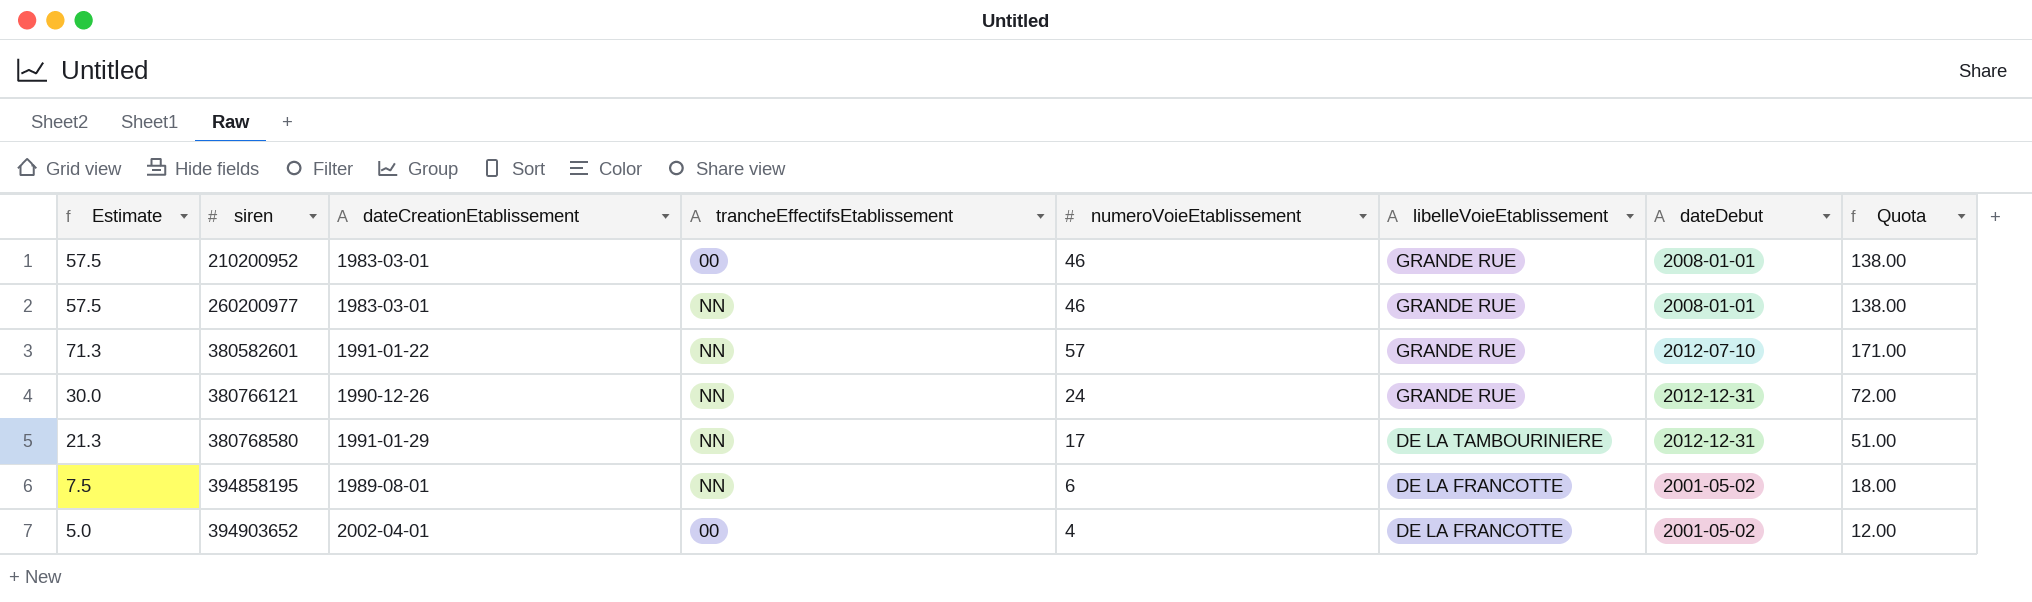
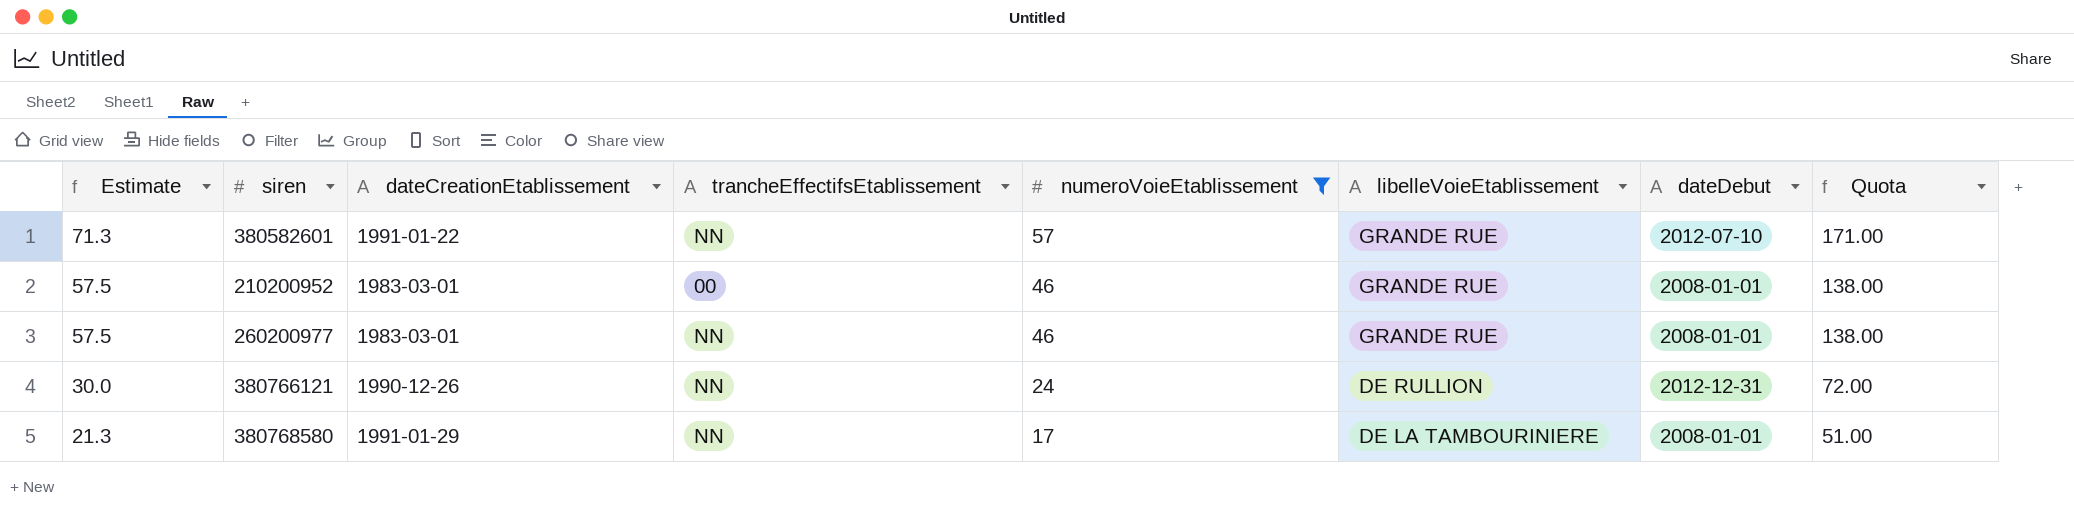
filter: none -> numeroVoieEtablissement >= 17
row order: siren ascending -> Estimate descending
380766121 | libelleVoieEtablissement: GRANDE RUE -> DE RULLION
380768580 | dateDebut: 2012-12-31 -> 2008-01-01

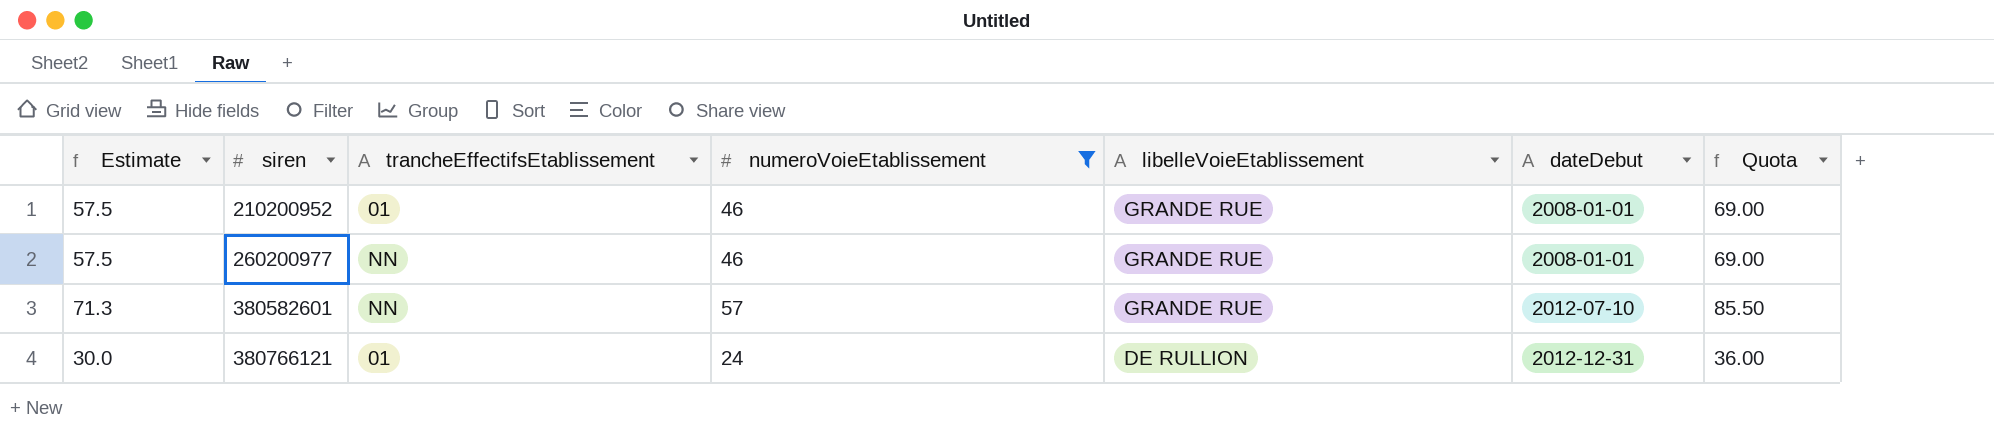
row order: Estimate descending -> siren ascending
column dateCreationEtablissement | position: 3 -> none
column Quota | formula: [numeroVoieEtablissement] * 3 -> [numeroVoieEtablissement] * 1.5
row 380768580: 21.3 | 1991-01-29 | NN | 17 | DE LA TAMBOURINIERE | 2008-01-01 | 51.00 -> none
210200952 | trancheEffectifsEtablissement: 00 -> 01
380766121 | trancheEffectifsEtablissement: NN -> 01

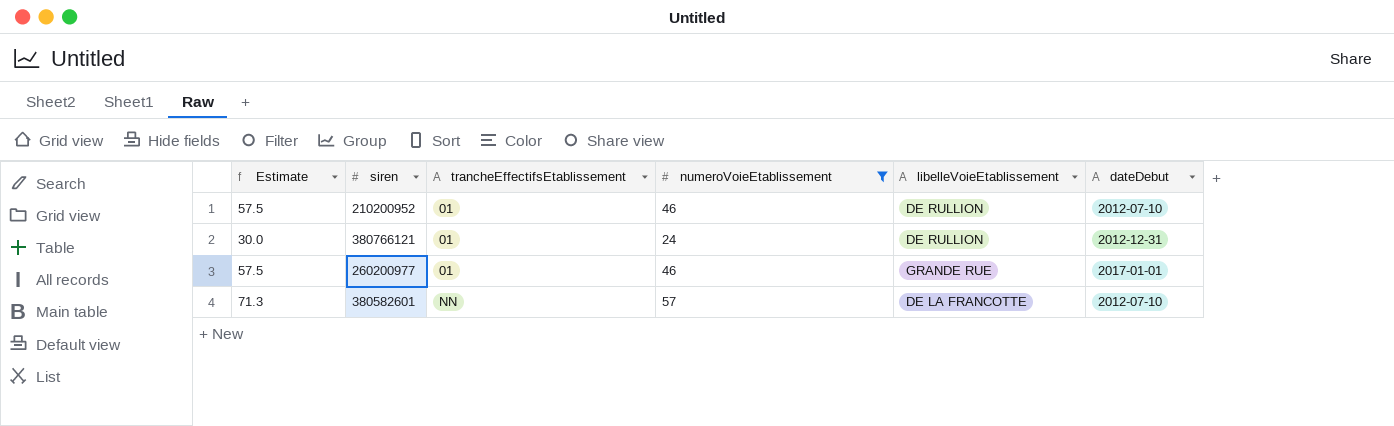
row order: siren ascending -> trancheEffectifsEtablissement ascending
column Quota | formula: [numeroVoieEtablissement] * 1.5 -> none
210200952 | libelleVoieEtablissement: GRANDE RUE -> DE RULLION
210200952 | dateDebut: 2008-01-01 -> 2012-07-10
260200977 | trancheEffectifsEtablissement: NN -> 01
260200977 | dateDebut: 2008-01-01 -> 2017-01-01
380582601 | libelleVoieEtablissement: GRANDE RUE -> DE LA FRANCOTTE

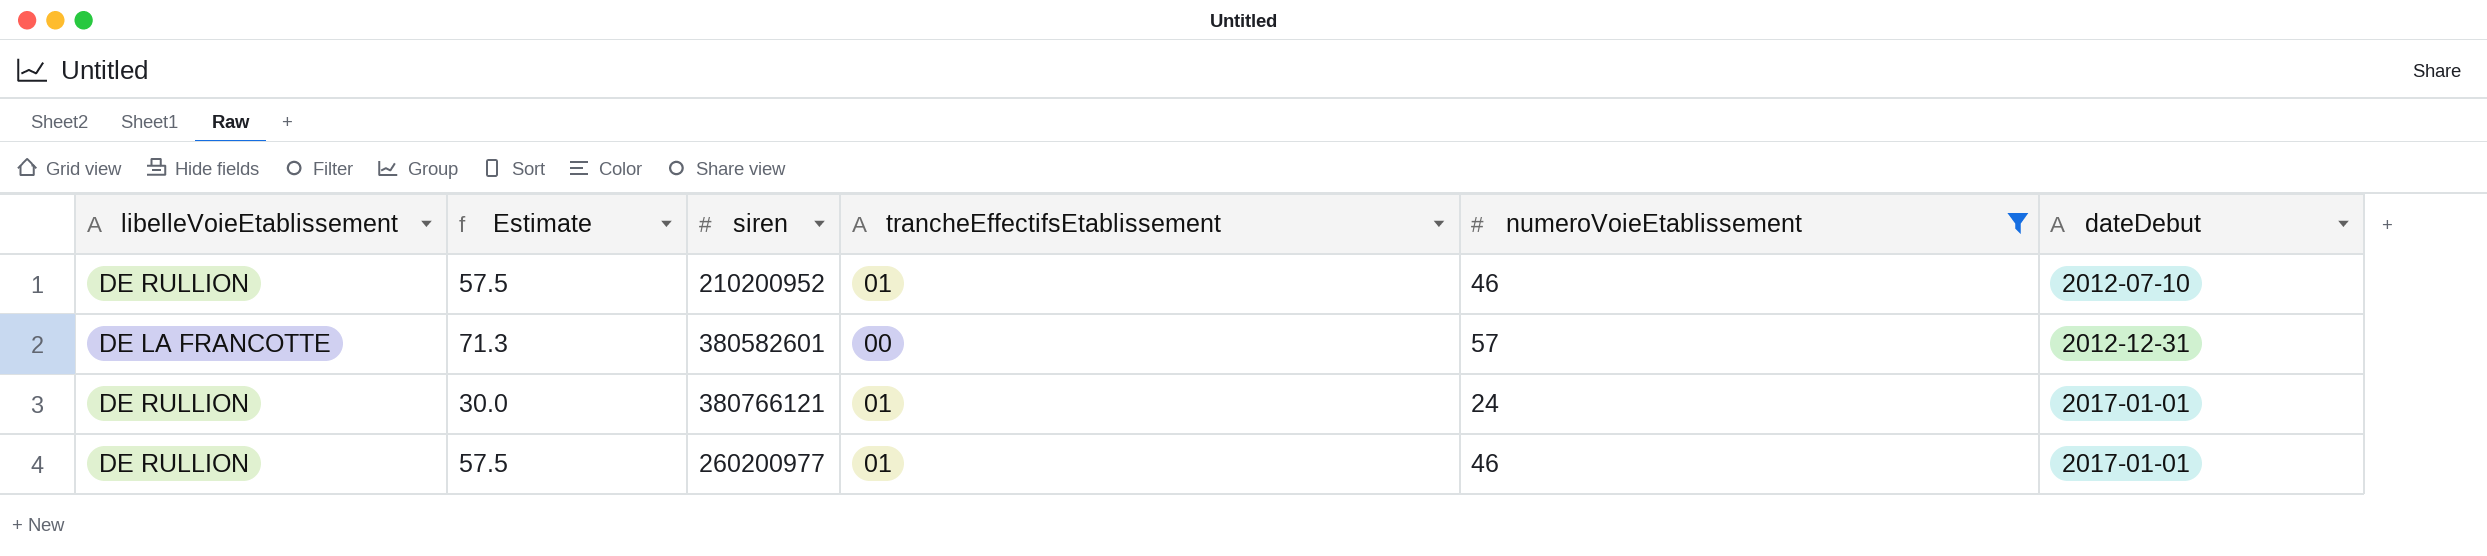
row order: trancheEffectifsEtablissement ascending -> dateDebut ascending
column libelleVoieEtablissement | position: 5 -> 1
380582601 | trancheEffectifsEtablissement: NN -> 00
380582601 | dateDebut: 2012-07-10 -> 2012-12-31
380766121 | dateDebut: 2012-12-31 -> 2017-01-01
260200977 | libelleVoieEtablissement: GRANDE RUE -> DE RULLION

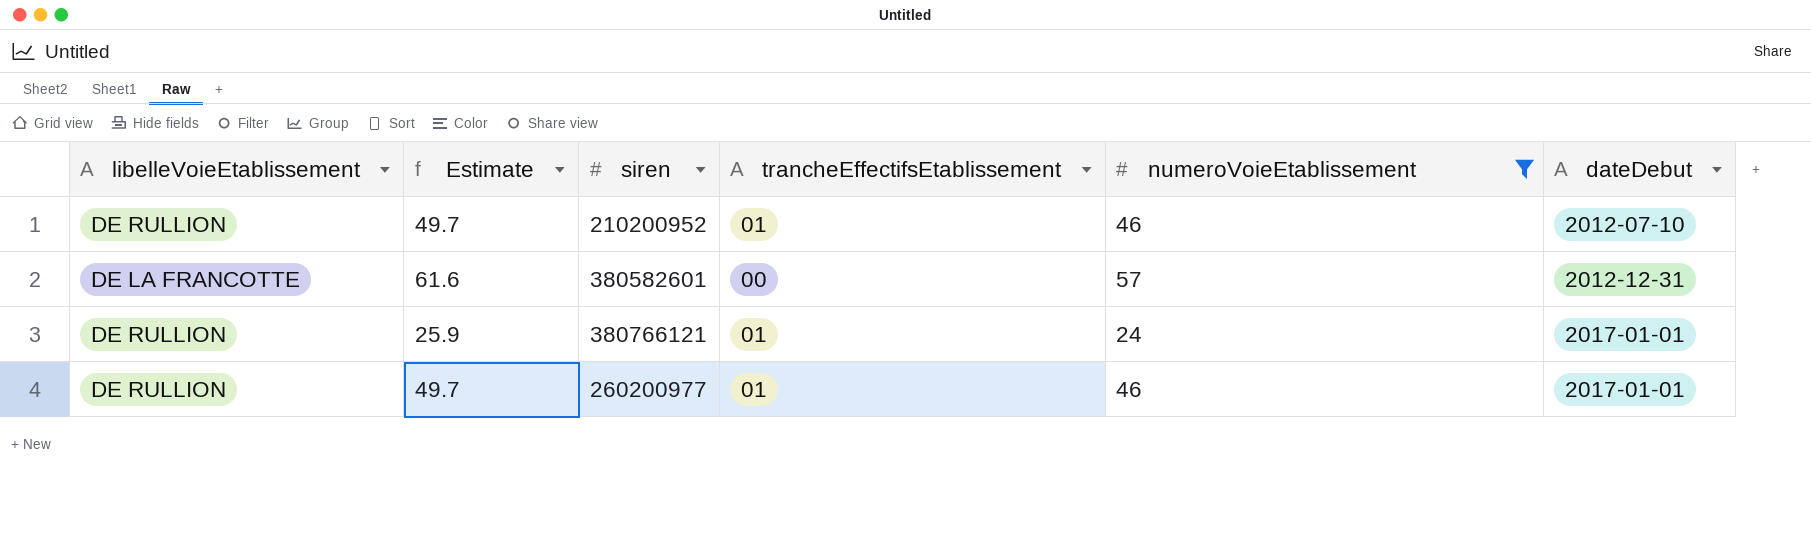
column Estimate | formula: [numeroVoieEtablissement] * 1.25 -> [numeroVoieEtablissement] * 1.08

